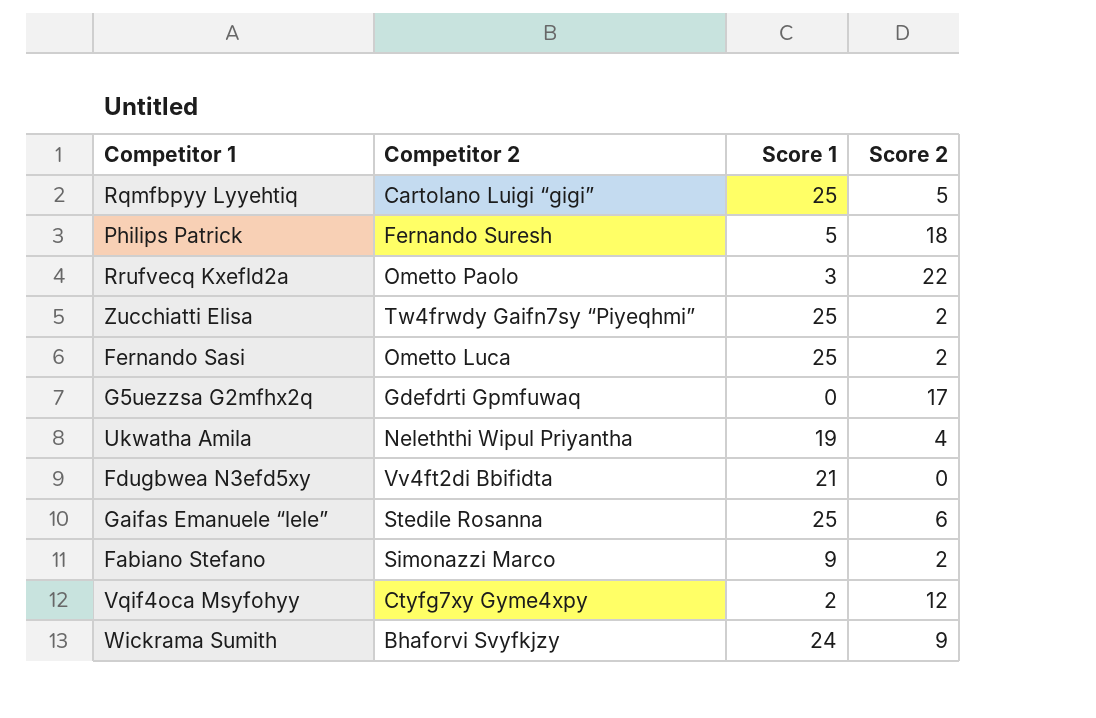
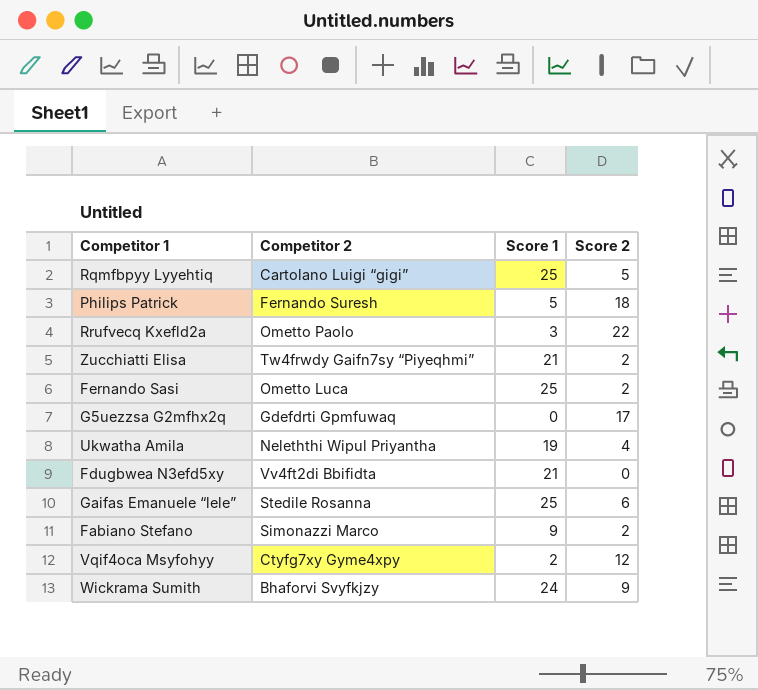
Zucchiatti Elisa | Score 1: 25 -> 21

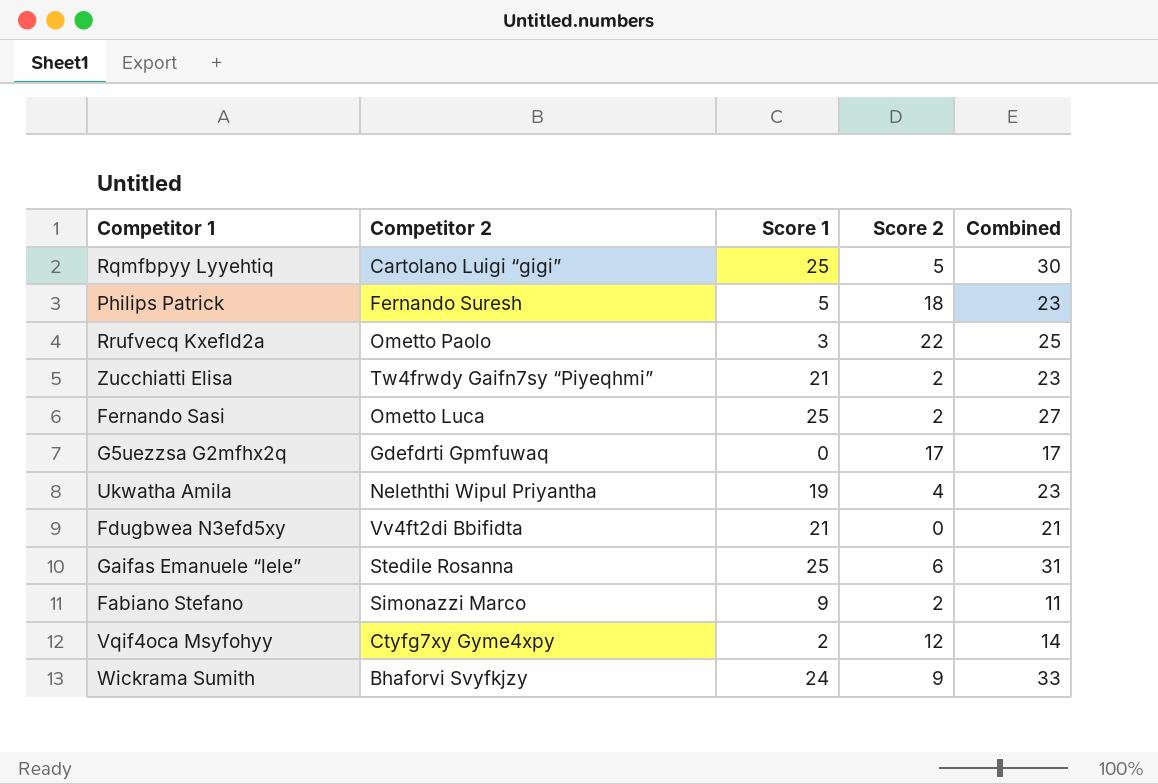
column Combined | formula: none -> [Score 1] + [Score 2]

